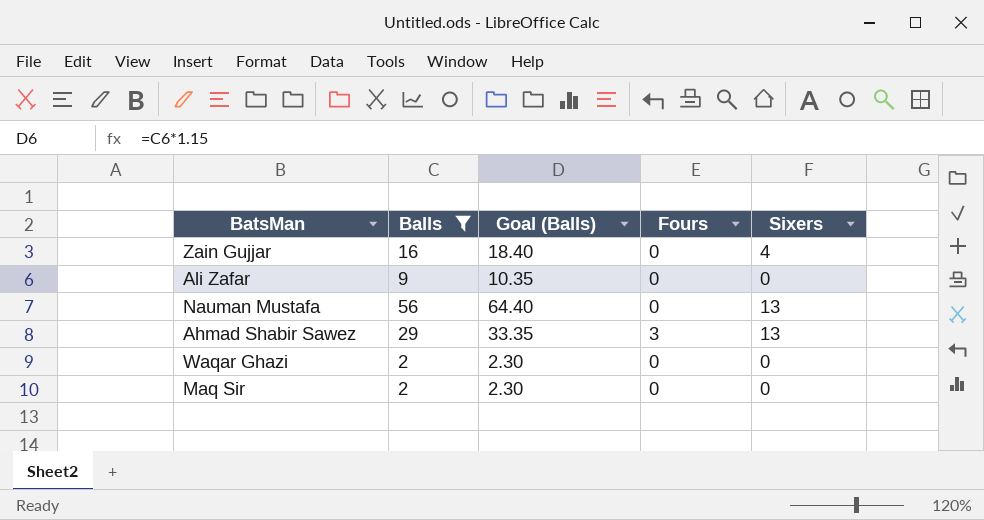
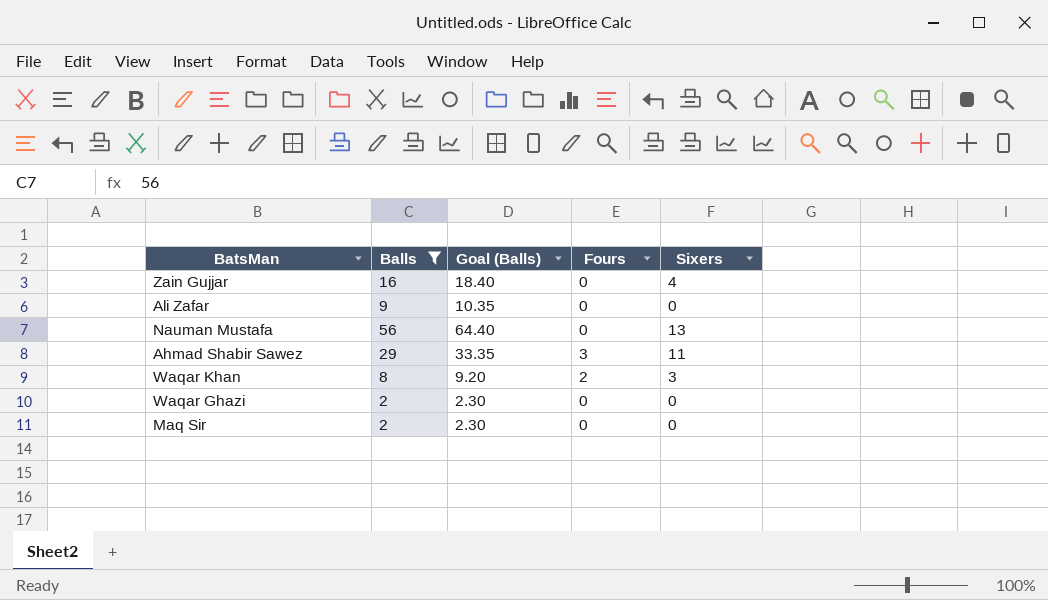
Ahmad Shabir Sawez | Sixers: 13 -> 11
row Waqar Khan: none -> 8 | 9.20 | 2 | 3

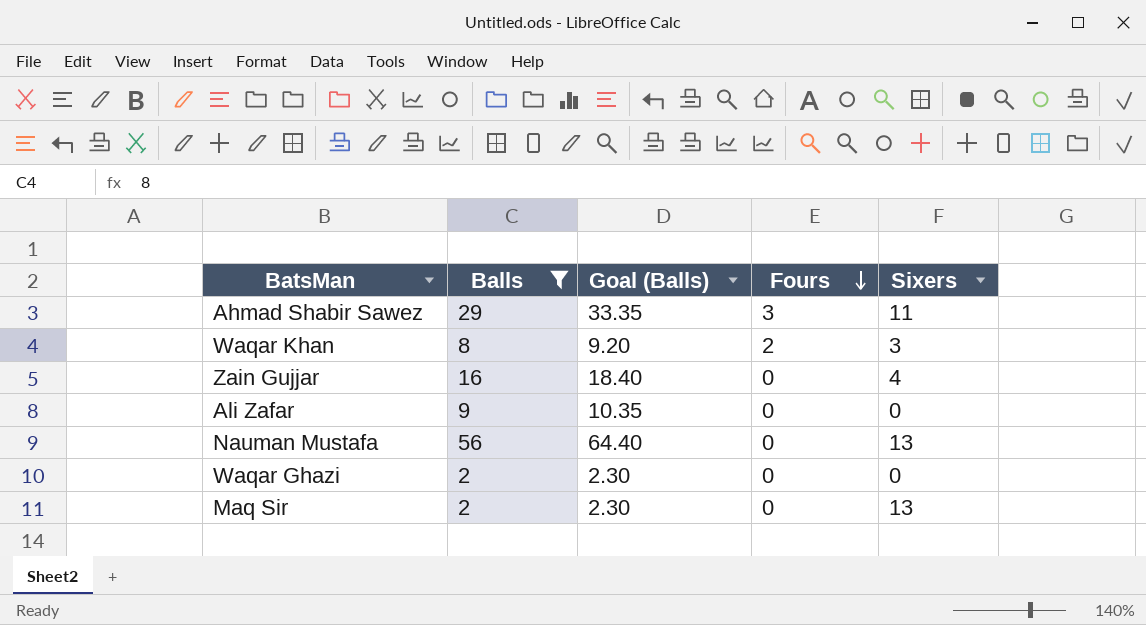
row order: none -> Fours descending
Maq Sir | Sixers: 0 -> 13

